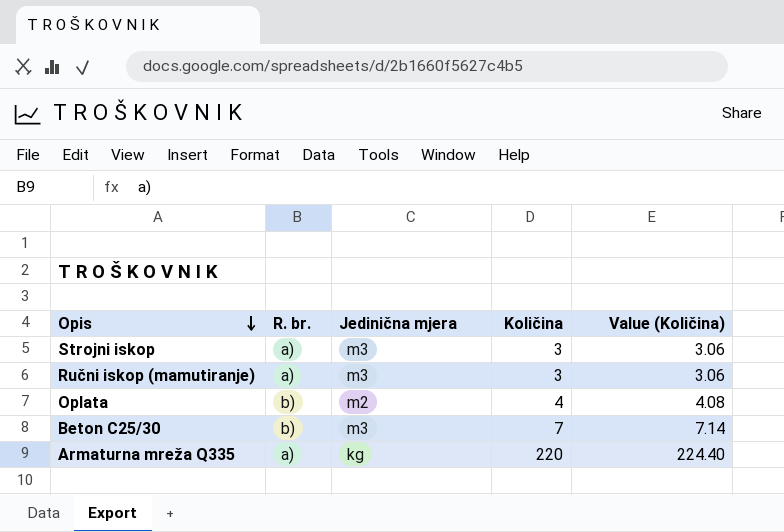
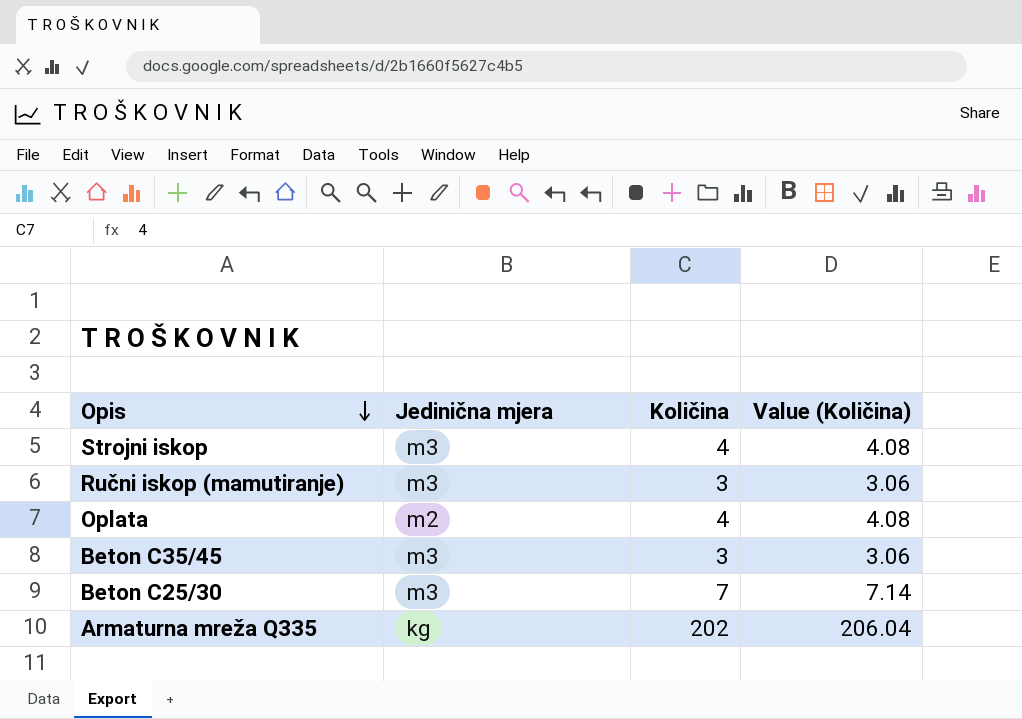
column R. br. | position: 2 -> none
Strojni iskop | Količina: 3 -> 4
Strojni iskop | Value (Količina): 3.06 -> 4.08
row Beton C35/45: none -> m3 | 3 | 3.06
Armaturna mreža Q335 | Količina: 220 -> 202
Armaturna mreža Q335 | Value (Količina): 224.40 -> 206.04

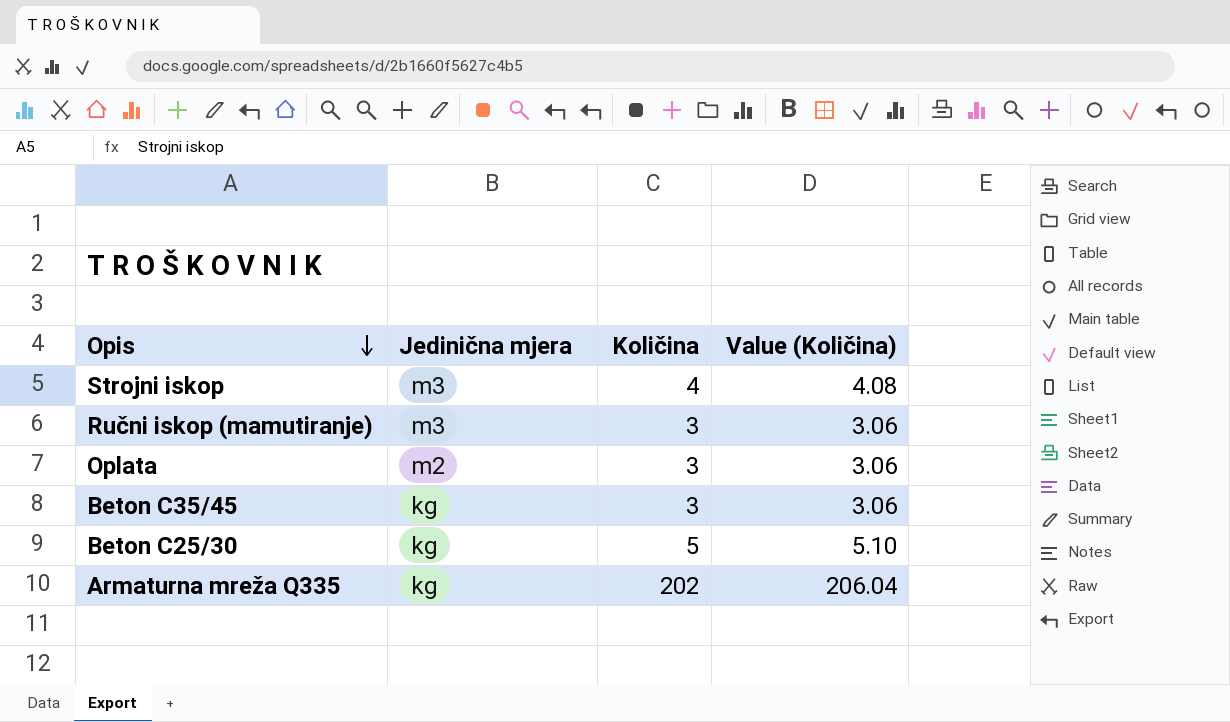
Oplata | Količina: 4 -> 3
Oplata | Value (Količina): 4.08 -> 3.06
Beton C35/45 | Jedinična mjera: m3 -> kg
Beton C25/30 | Jedinična mjera: m3 -> kg
Beton C25/30 | Količina: 7 -> 5
Beton C25/30 | Value (Količina): 7.14 -> 5.10

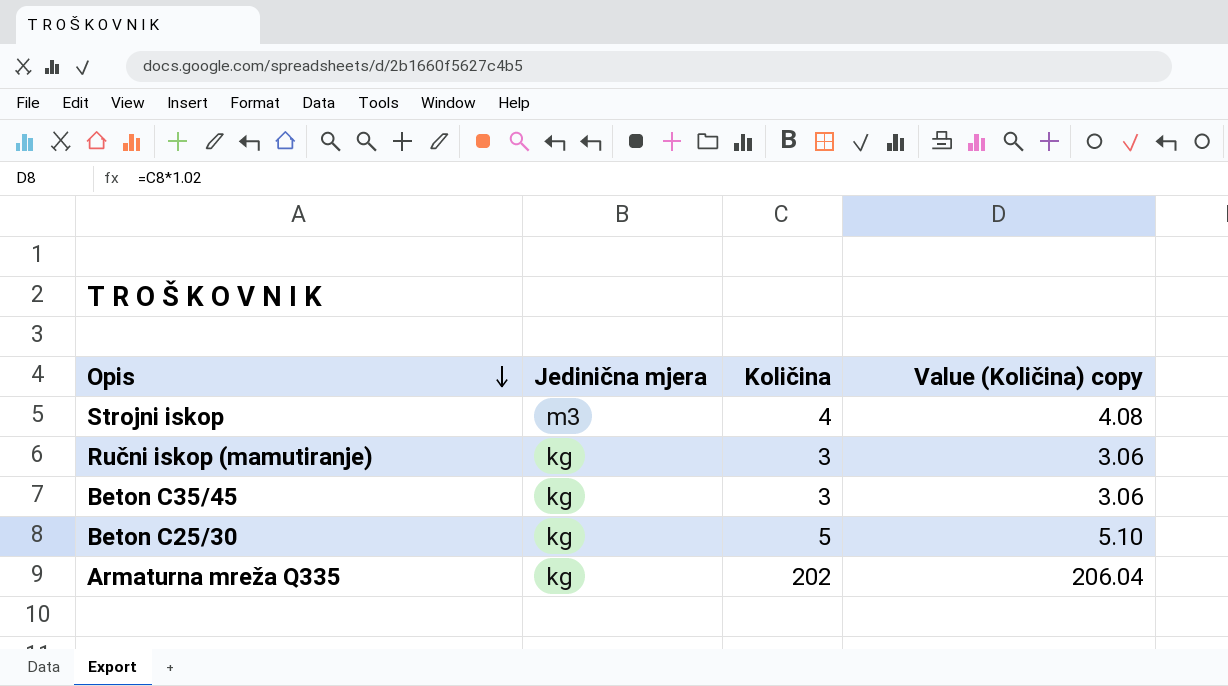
column name: Value (Količina) -> Value (Količina) copy
row Oplata: m2 | 3 | 3.06 -> none
Ručni iskop (mamutiranje) | Jedinična mjera: m3 -> kg

